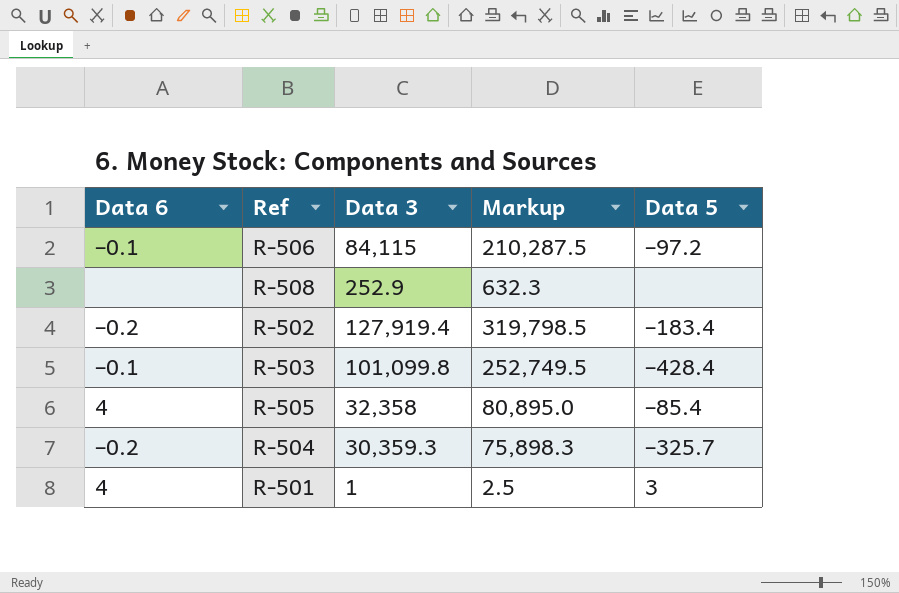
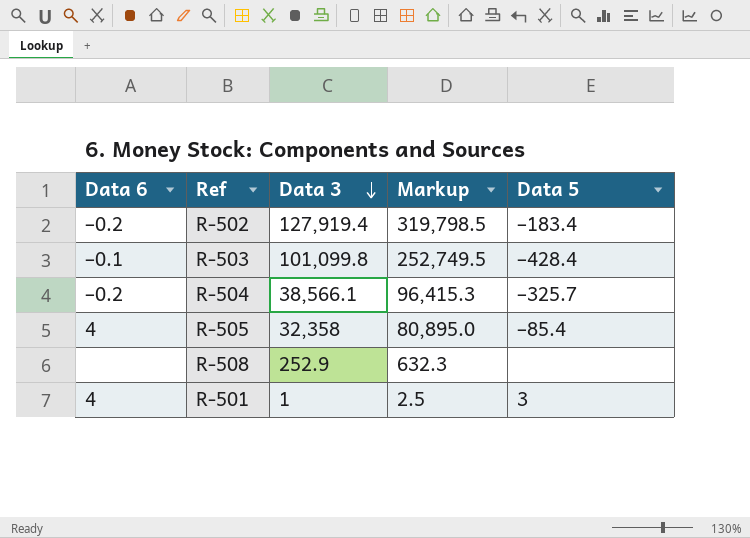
row order: none -> Data 3 descending
row R-506: –0.1 | 84,115 | 210,287.5 | –97.2 -> none
R-504 | Data 3: 30,359.3 -> 38,566.1
R-504 | Markup: 75,898.3 -> 96,415.3

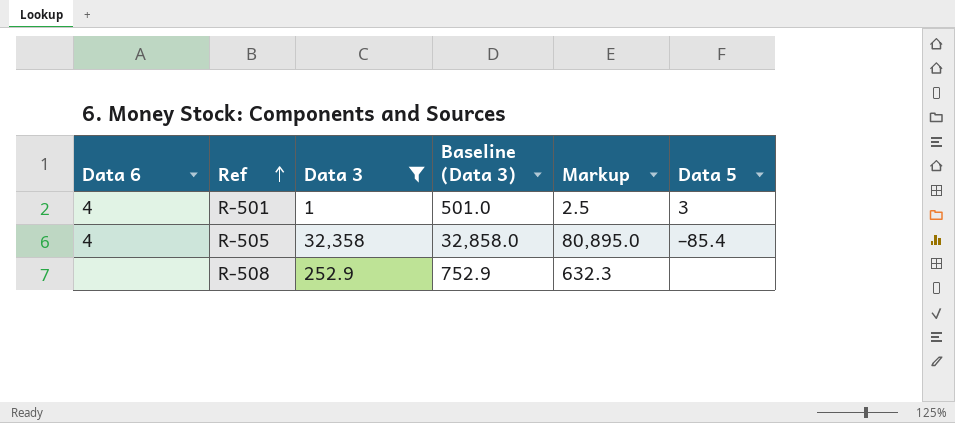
filter: none -> Data 3 <= 32,358
row order: Data 3 descending -> Ref ascending
column Baseline (Data 3) | formula: none -> [Data 3] + 500

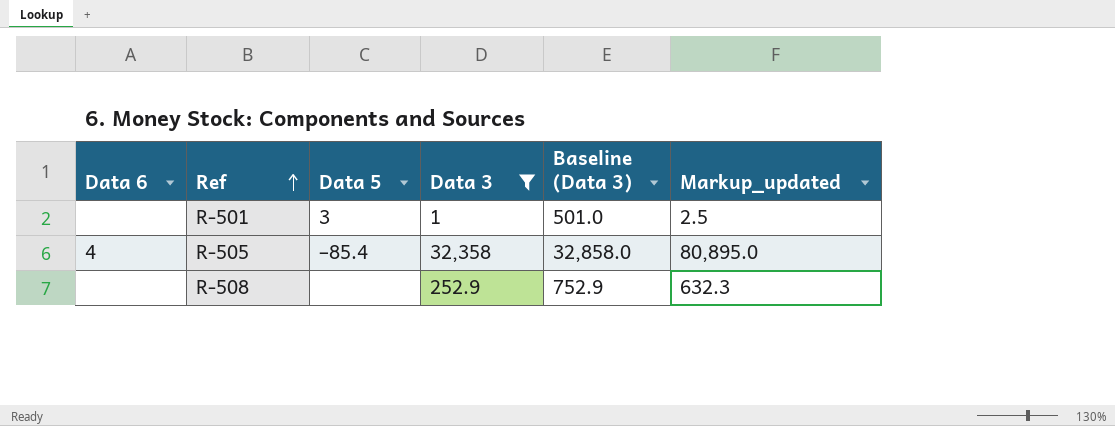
column Data 5 | position: 6 -> 3
column name: Markup -> Markup_updated
R-501 | Data 6: 4 -> none

